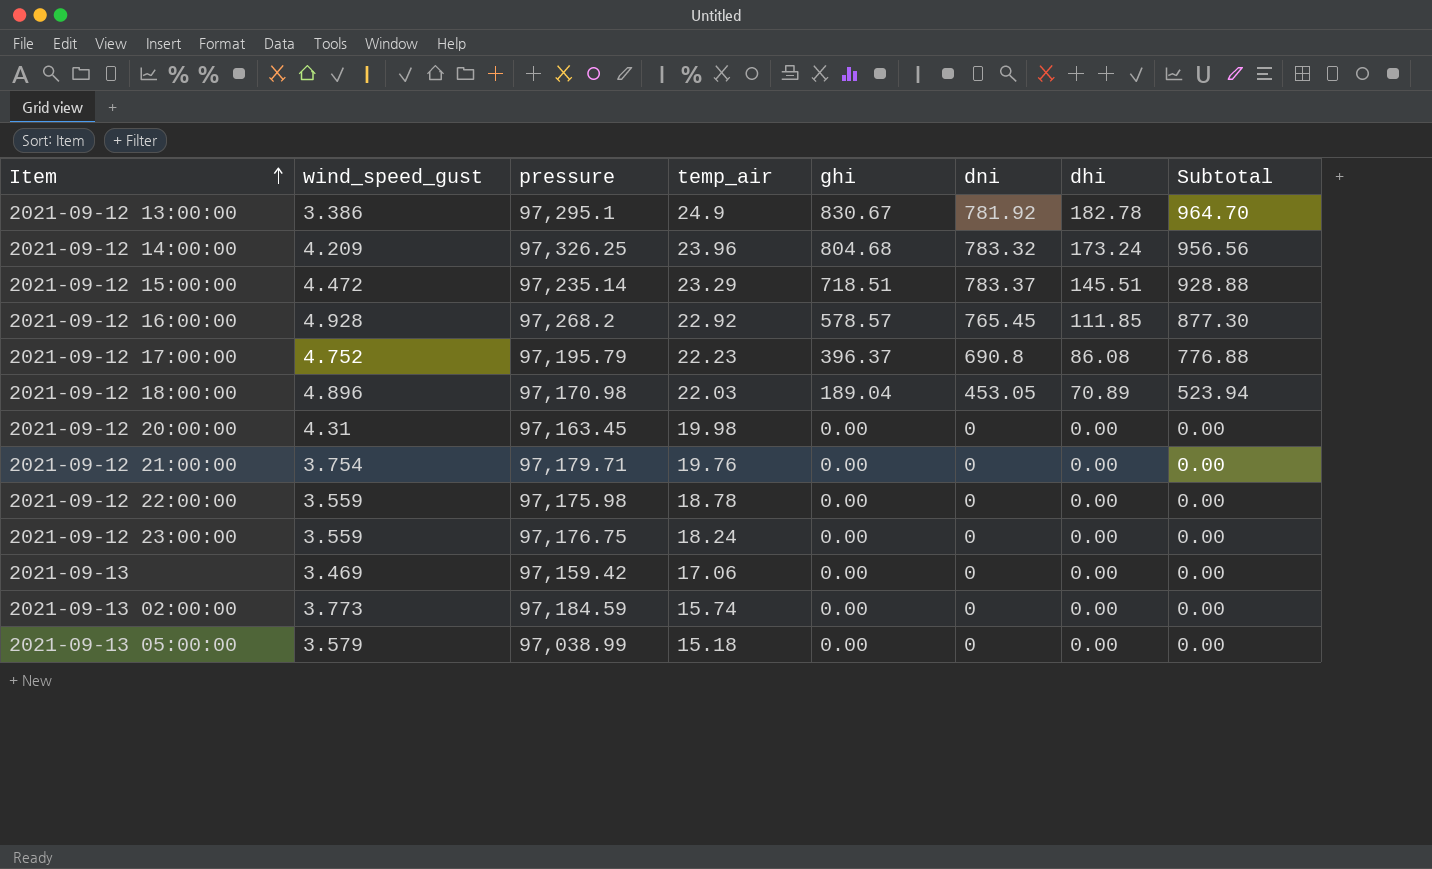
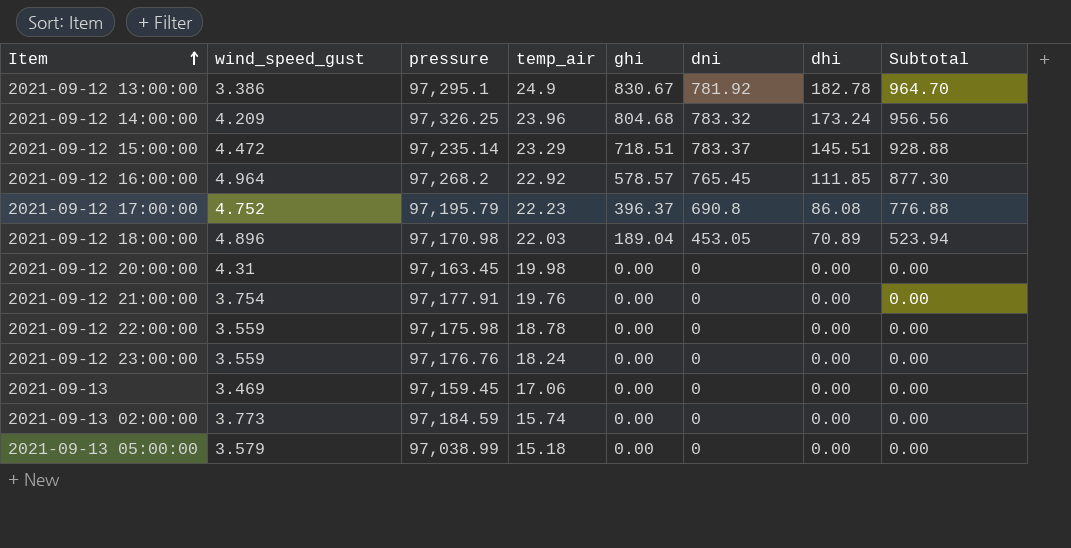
2021-09-12 16:00:00 | wind_speed_gust: 4.928 -> 4.964
2021-09-12 21:00:00 | pressure: 97,179.71 -> 97,177.91
2021-09-12 23:00:00 | pressure: 97,176.75 -> 97,176.76
2021-09-13 | pressure: 97,159.42 -> 97,159.45

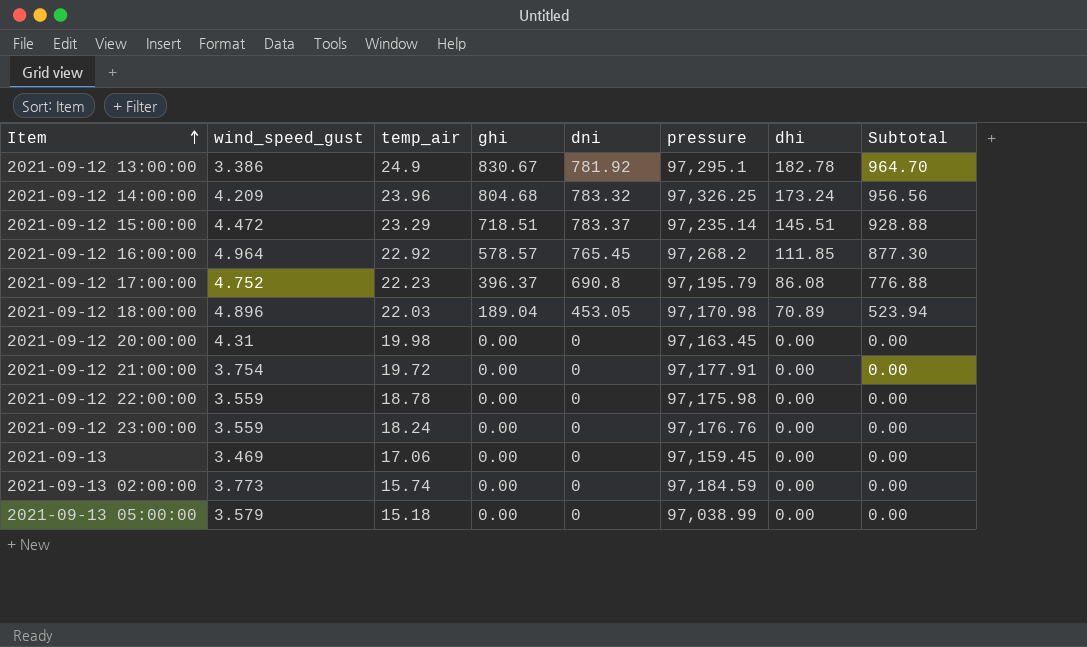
column pressure | position: 3 -> 6
2021-09-12 21:00:00 | temp_air: 19.76 -> 19.72

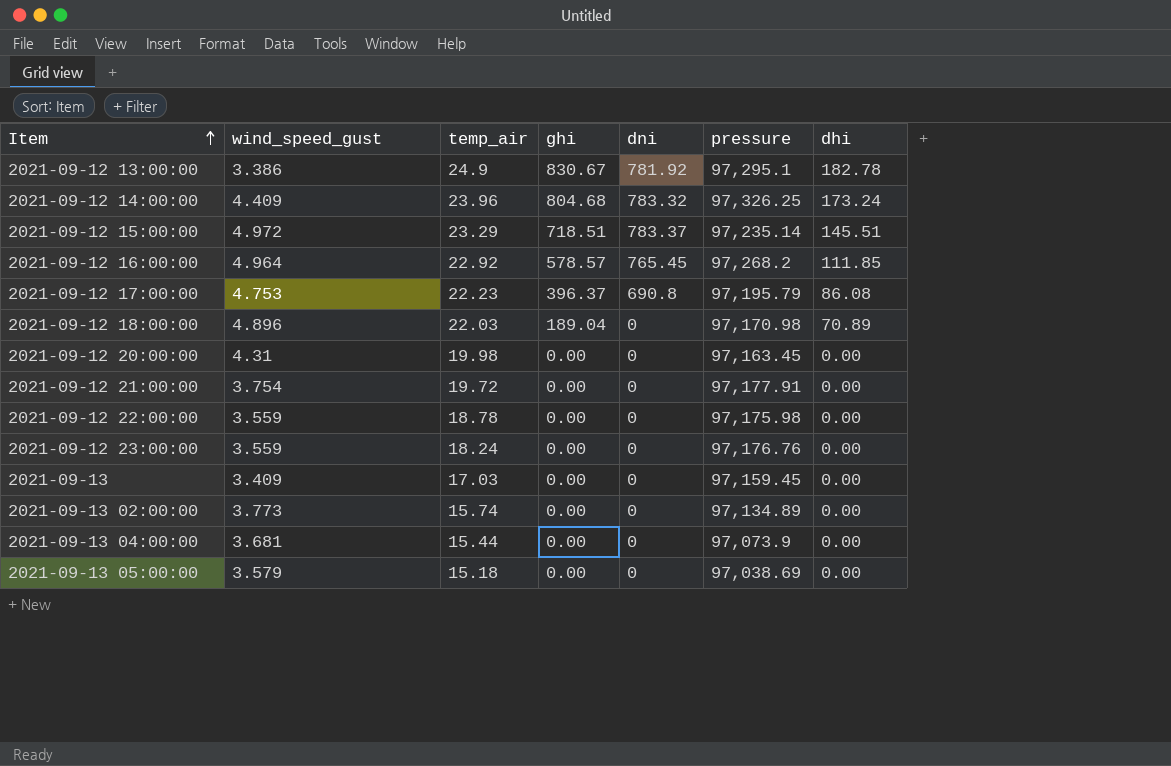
column Subtotal | formula: [dni] + [dhi] -> none
2021-09-12 14:00:00 | wind_speed_gust: 4.209 -> 4.409
2021-09-12 15:00:00 | wind_speed_gust: 4.472 -> 4.972
2021-09-12 17:00:00 | wind_speed_gust: 4.752 -> 4.753
2021-09-12 18:00:00 | dni: 453.05 -> 0
2021-09-13 | wind_speed_gust: 3.469 -> 3.409
2021-09-13 | temp_air: 17.06 -> 17.03
2021-09-13 02:00:00 | pressure: 97,184.59 -> 97,134.89
row 2021-09-13 04:00:00: none -> 3.681 | 15.44 | 0.00 | 0 | 97,073.9 | 0.00
2021-09-13 05:00:00 | pressure: 97,038.99 -> 97,038.69

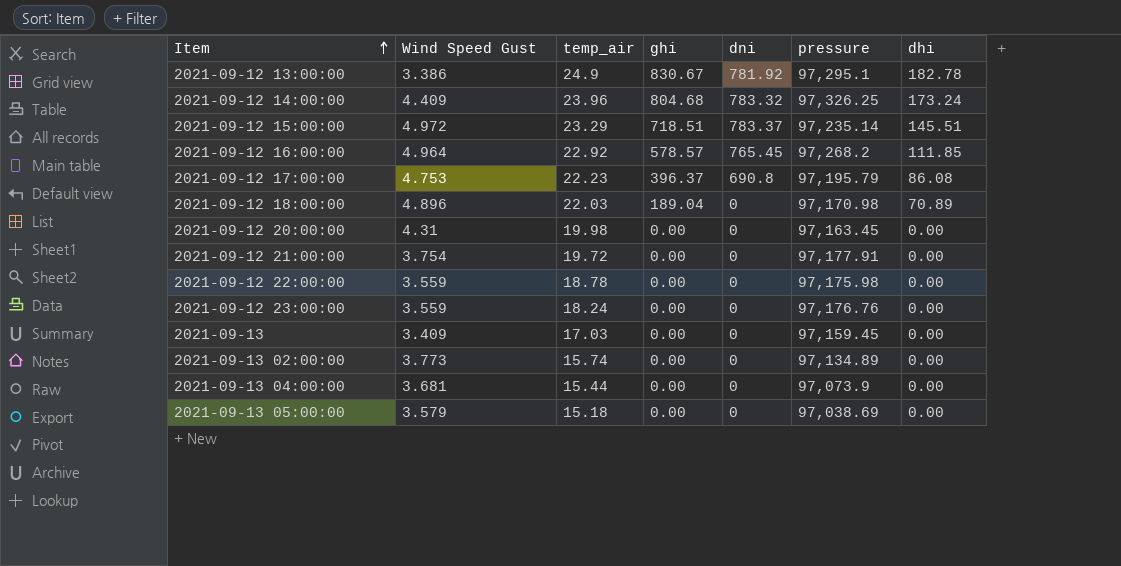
column name: wind_speed_gust -> Wind Speed Gust

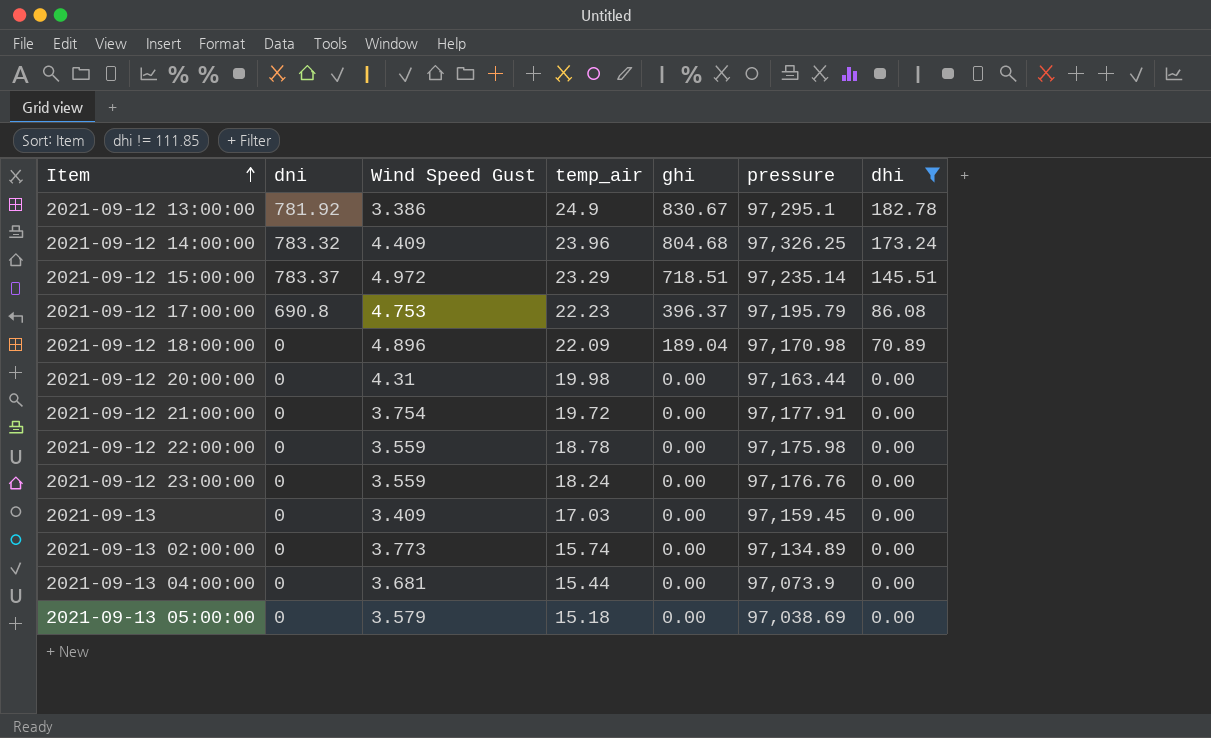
filter: none -> dhi != 111.85
column dni | position: 5 -> 2
2021-09-12 18:00:00 | temp_air: 22.03 -> 22.09
2021-09-12 20:00:00 | pressure: 97,163.45 -> 97,163.44

